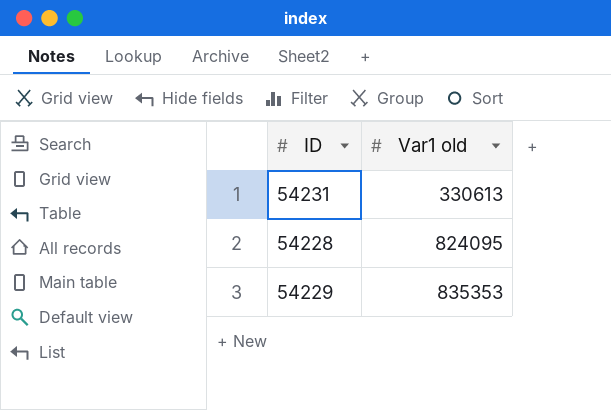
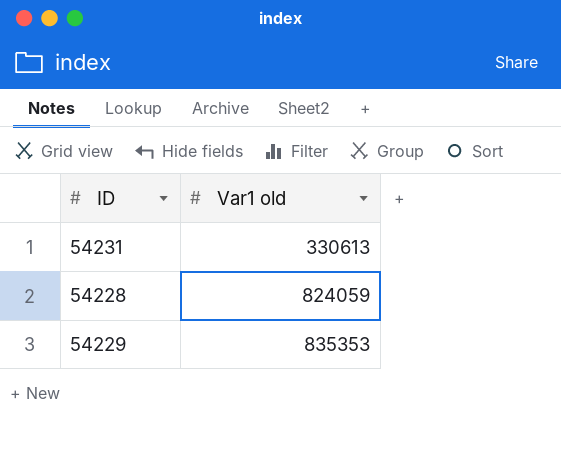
54228 | Var1 old: 824095 -> 824059

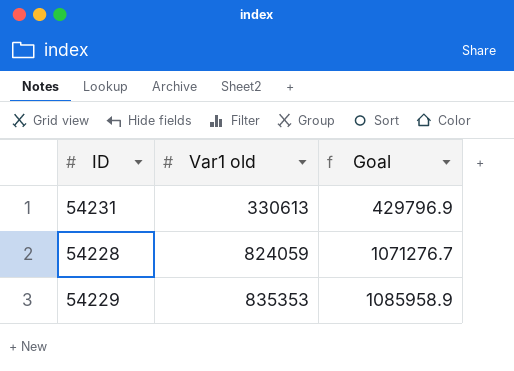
column Goal | formula: none -> [Var1 old] * 1.3

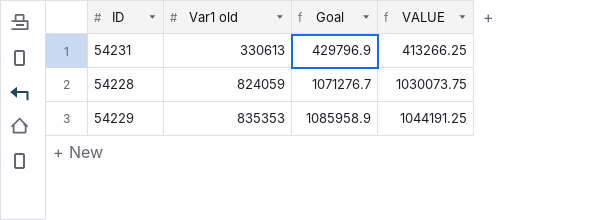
column VALUE | formula: none -> [Var1 old] * 1.25

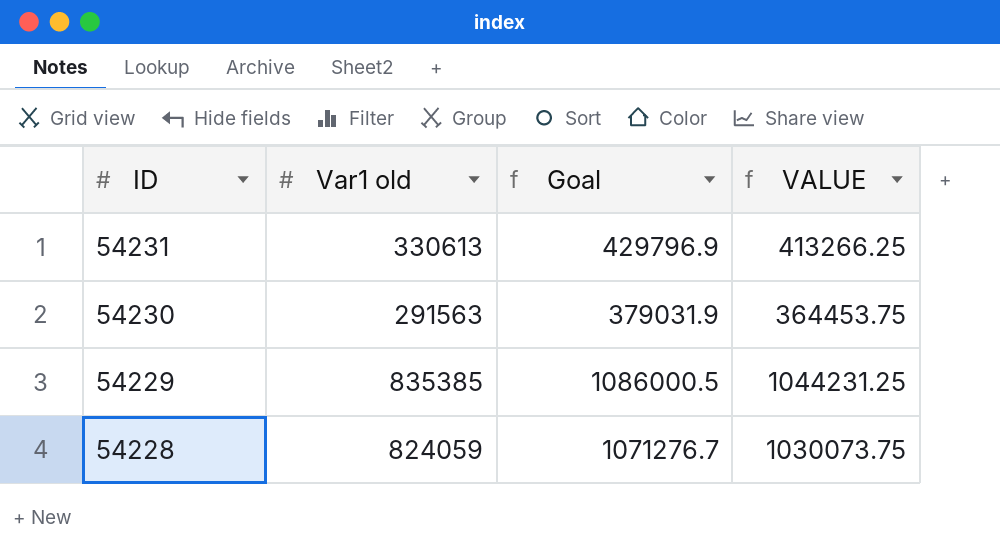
row order: Var1 old ascending -> ID descending
row 54230: none -> 291563 | 379031.9 | 364453.75
54229 | Var1 old: 835353 -> 835385
54229 | Goal: 1085958.9 -> 1086000.5
54229 | VALUE: 1044191.25 -> 1044231.25

